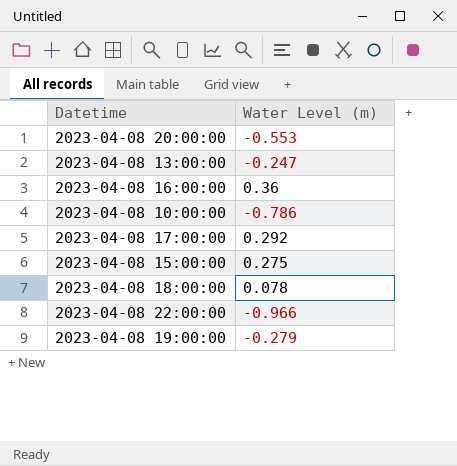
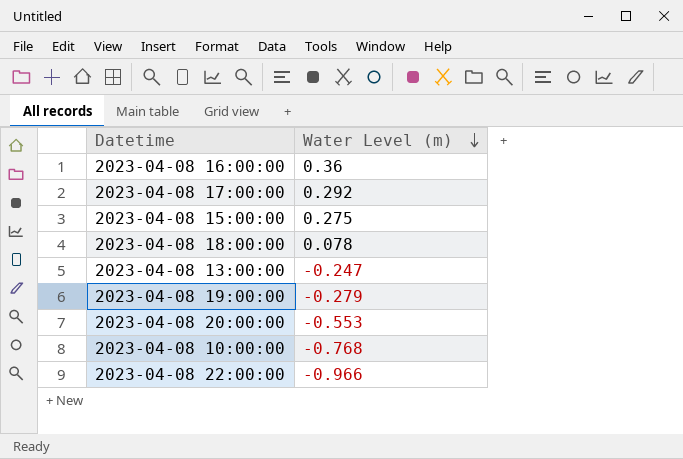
row order: none -> Water Level (m) descending
2023-04-08 10:00:00 | Water Level (m): -0.786 -> -0.768

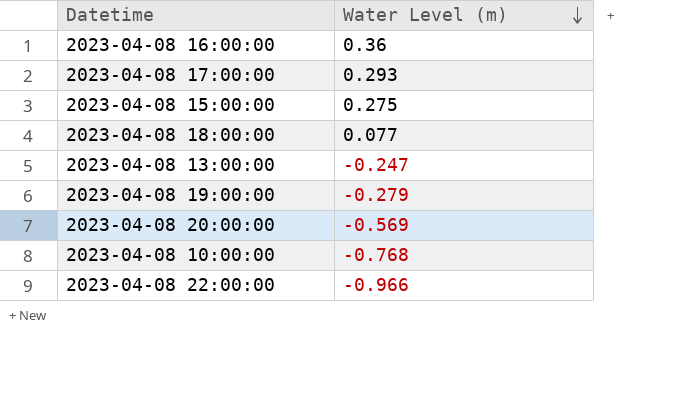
2023-04-08 17:00:00 | Water Level (m): 0.292 -> 0.293
2023-04-08 18:00:00 | Water Level (m): 0.078 -> 0.077
2023-04-08 20:00:00 | Water Level (m): -0.553 -> -0.569

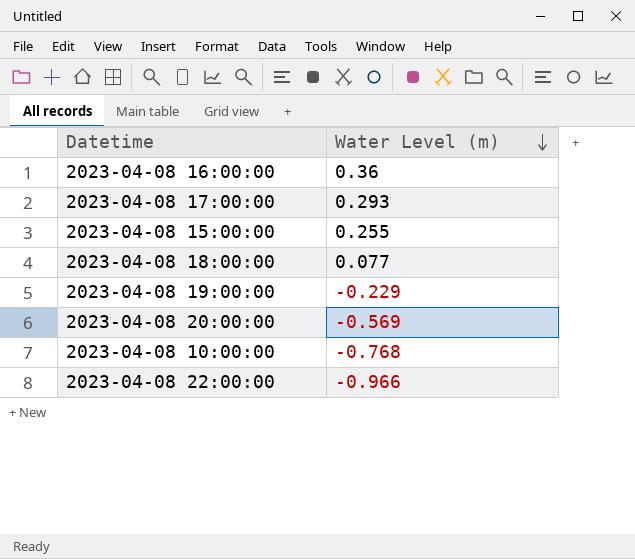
row 2023-04-08 13:00:00: -0.247 -> none
2023-04-08 15:00:00 | Water Level (m): 0.275 -> 0.255
2023-04-08 19:00:00 | Water Level (m): -0.279 -> -0.229

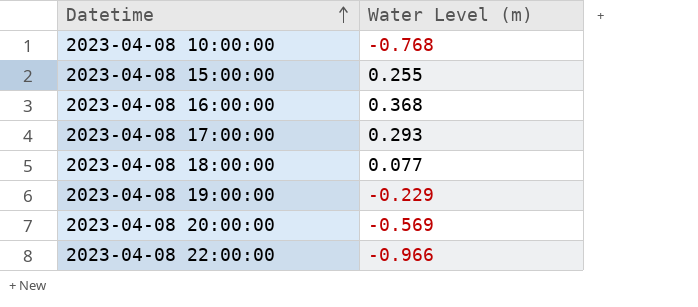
row order: Water Level (m) descending -> Datetime ascending
2023-04-08 16:00:00 | Water Level (m): 0.36 -> 0.368

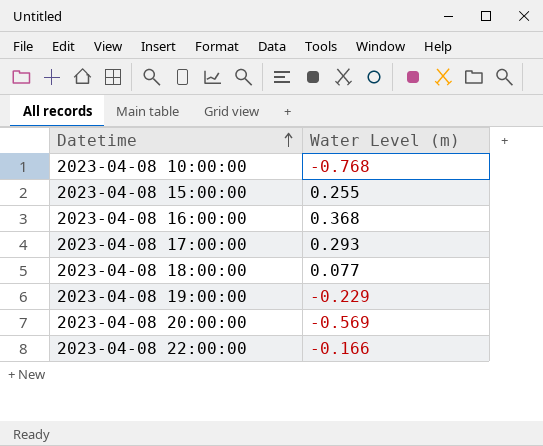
2023-04-08 22:00:00 | Water Level (m): -0.966 -> -0.166

